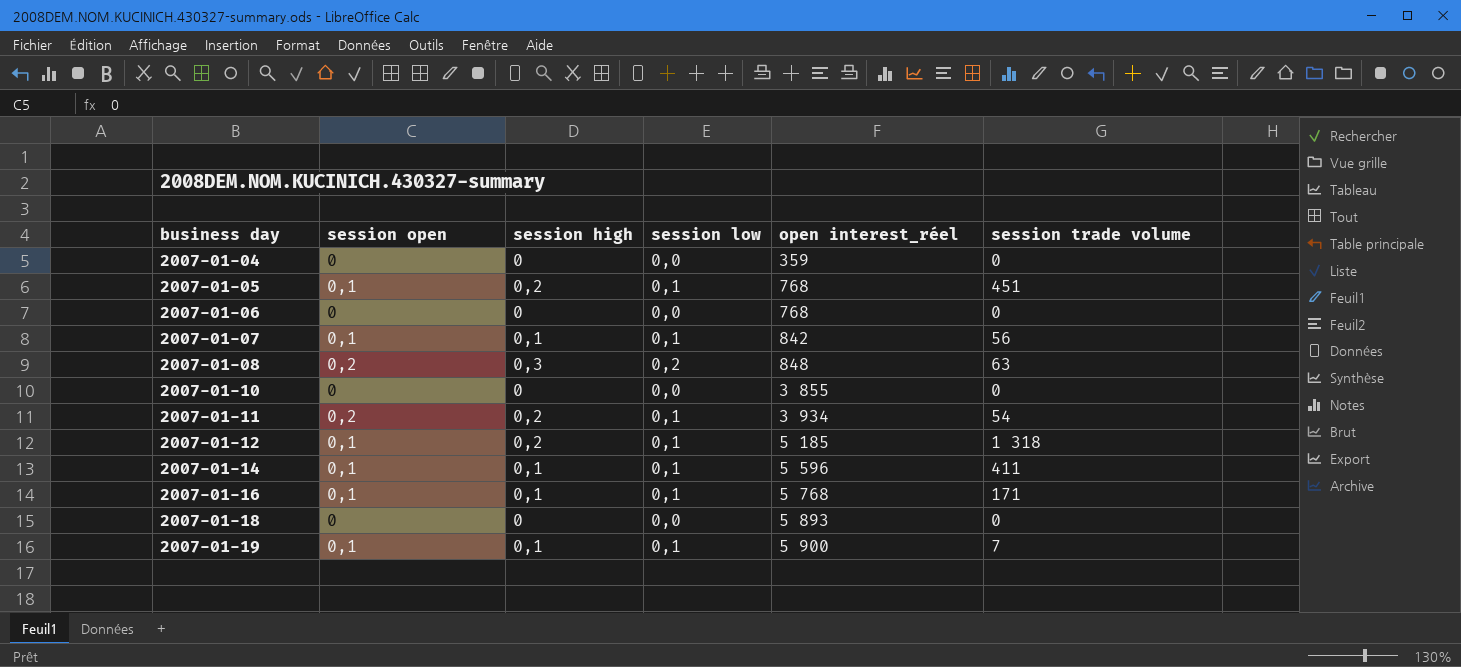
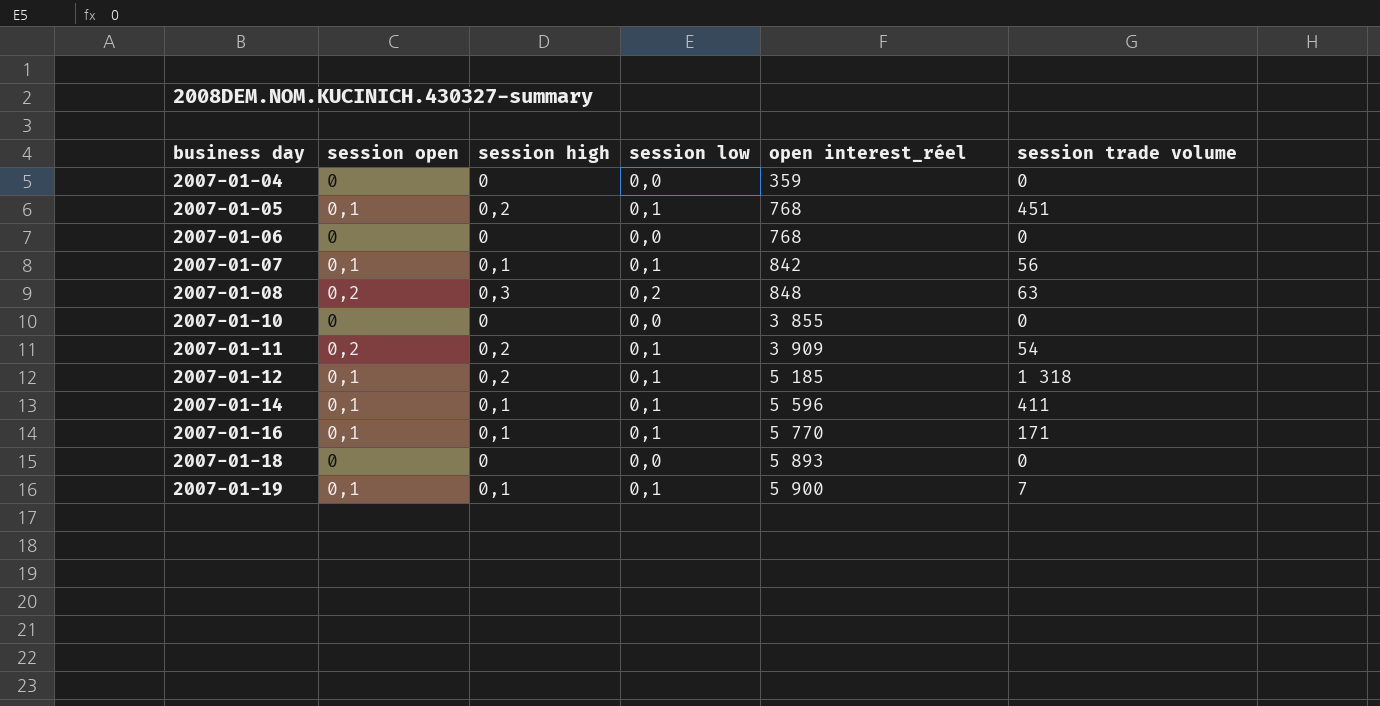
2007-01-11 | open interest_réel: 3 934 -> 3 909
2007-01-16 | open interest_réel: 5 768 -> 5 770

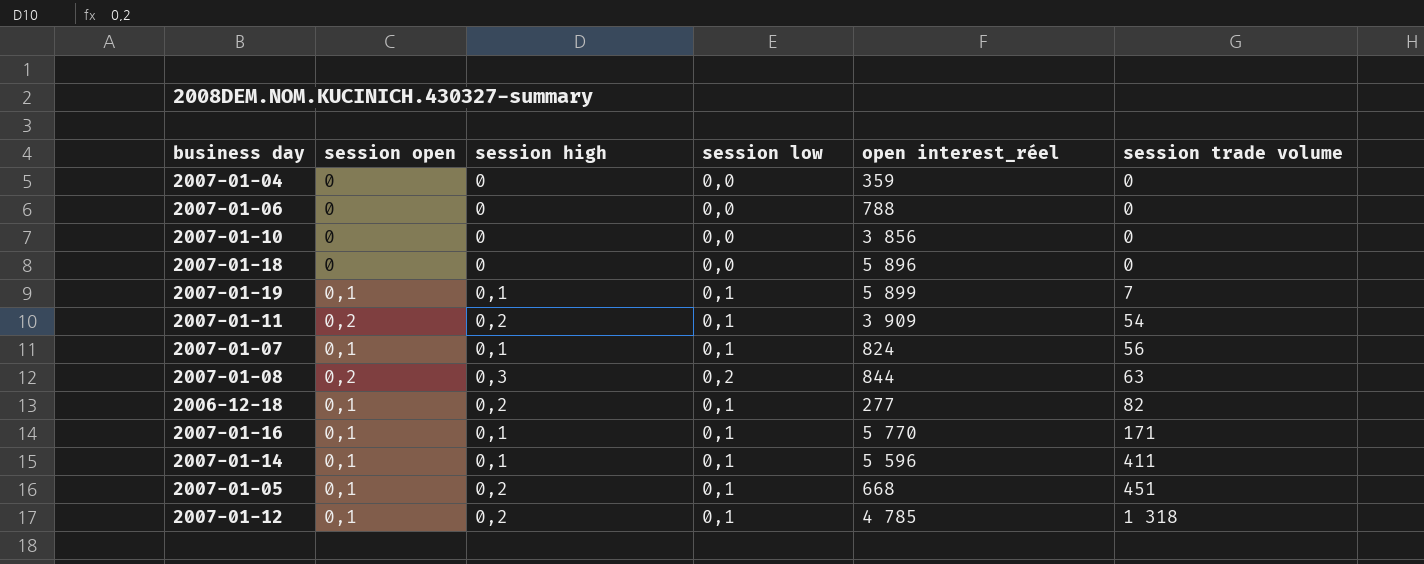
row order: business day ascending -> session trade volume ascending
2007-01-06 | open interest_réel: 768 -> 788
2007-01-10 | open interest_réel: 3 855 -> 3 856
2007-01-18 | open interest_réel: 5 893 -> 5 896
2007-01-19 | open interest_réel: 5 900 -> 5 899
2007-01-07 | open interest_réel: 842 -> 824
2007-01-08 | open interest_réel: 848 -> 844
row 2006-12-18: none -> 0,1 | 0,2 | 0,1 | 277 | 82
2007-01-05 | open interest_réel: 768 -> 668
2007-01-12 | open interest_réel: 5 185 -> 4 785

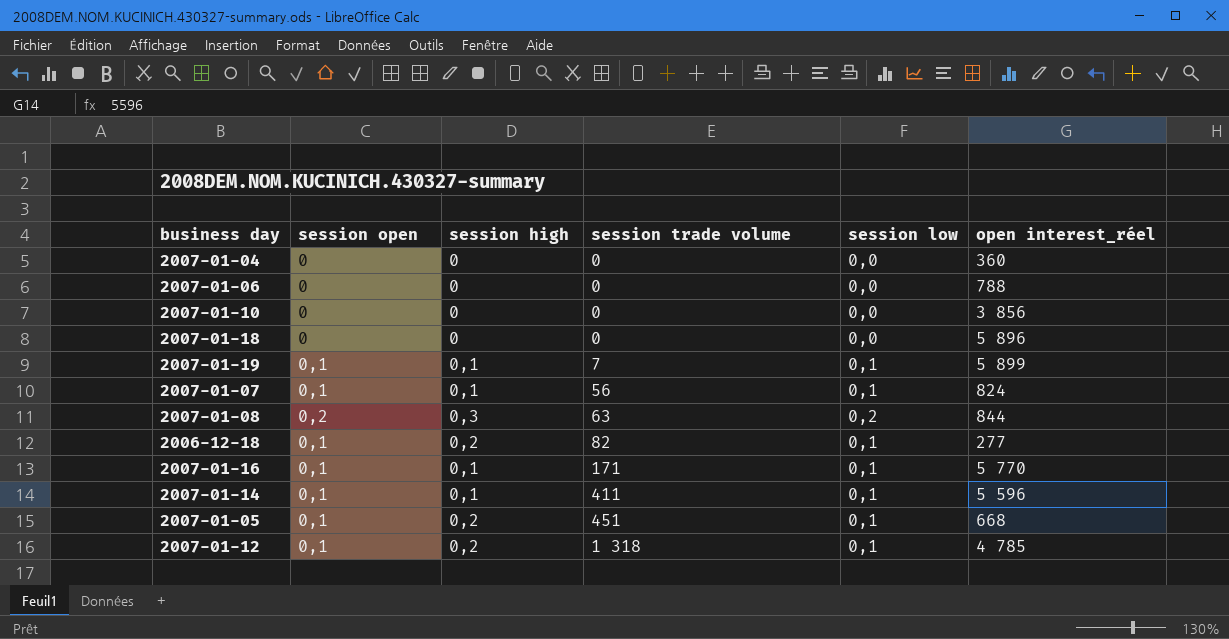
column session trade volume | position: 6 -> 4
row 2007-01-11: 0,2 | 0,2 | 0,1 | 3 909 | 54 -> none
2007-01-04 | open interest_réel: 359 -> 360

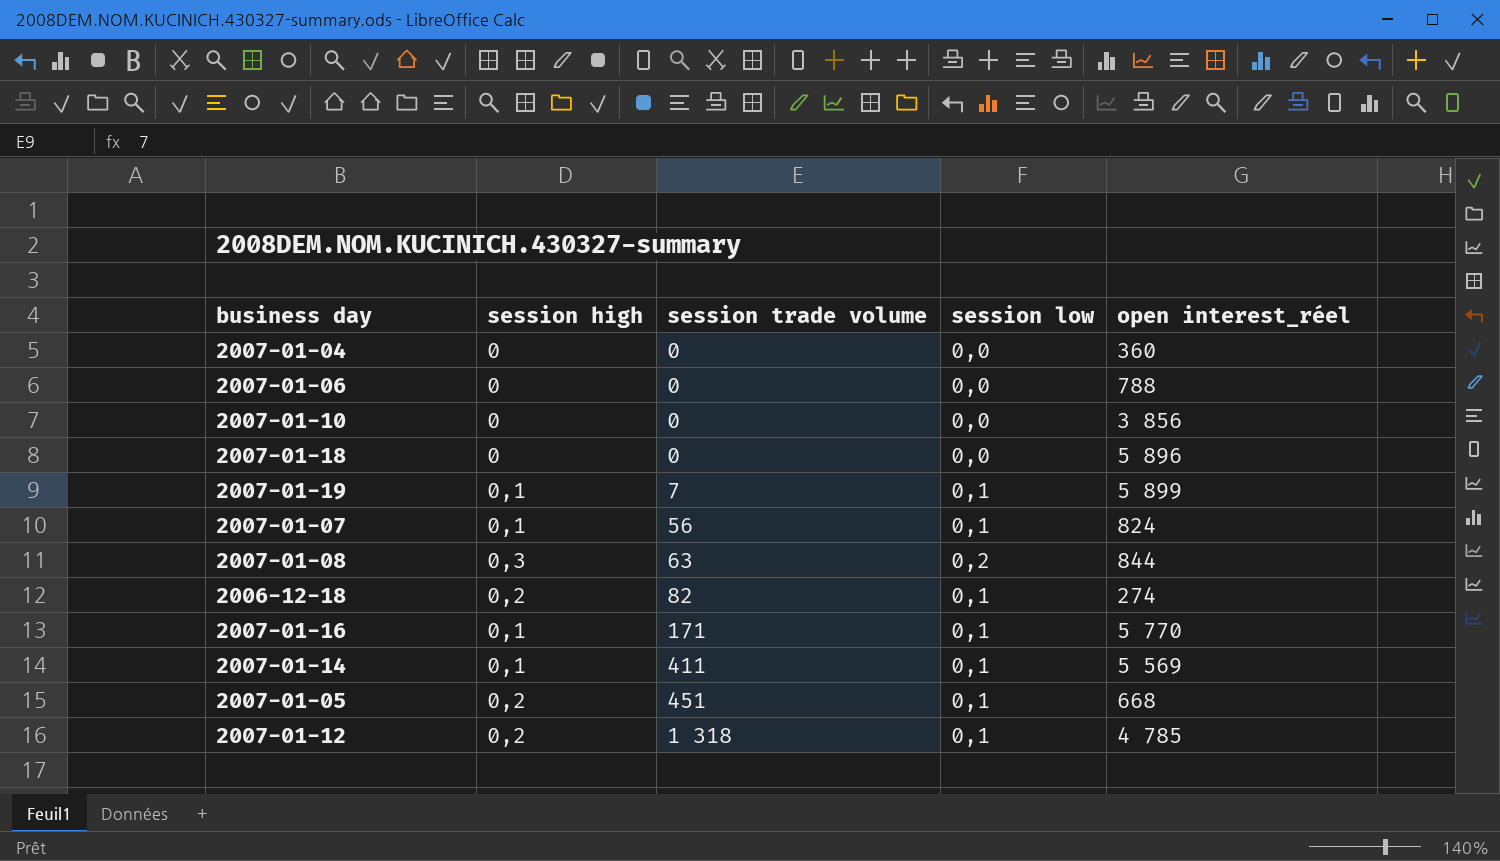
column session open | position: 2 -> none
2006-12-18 | open interest_réel: 277 -> 274
2007-01-14 | open interest_réel: 5 596 -> 5 569

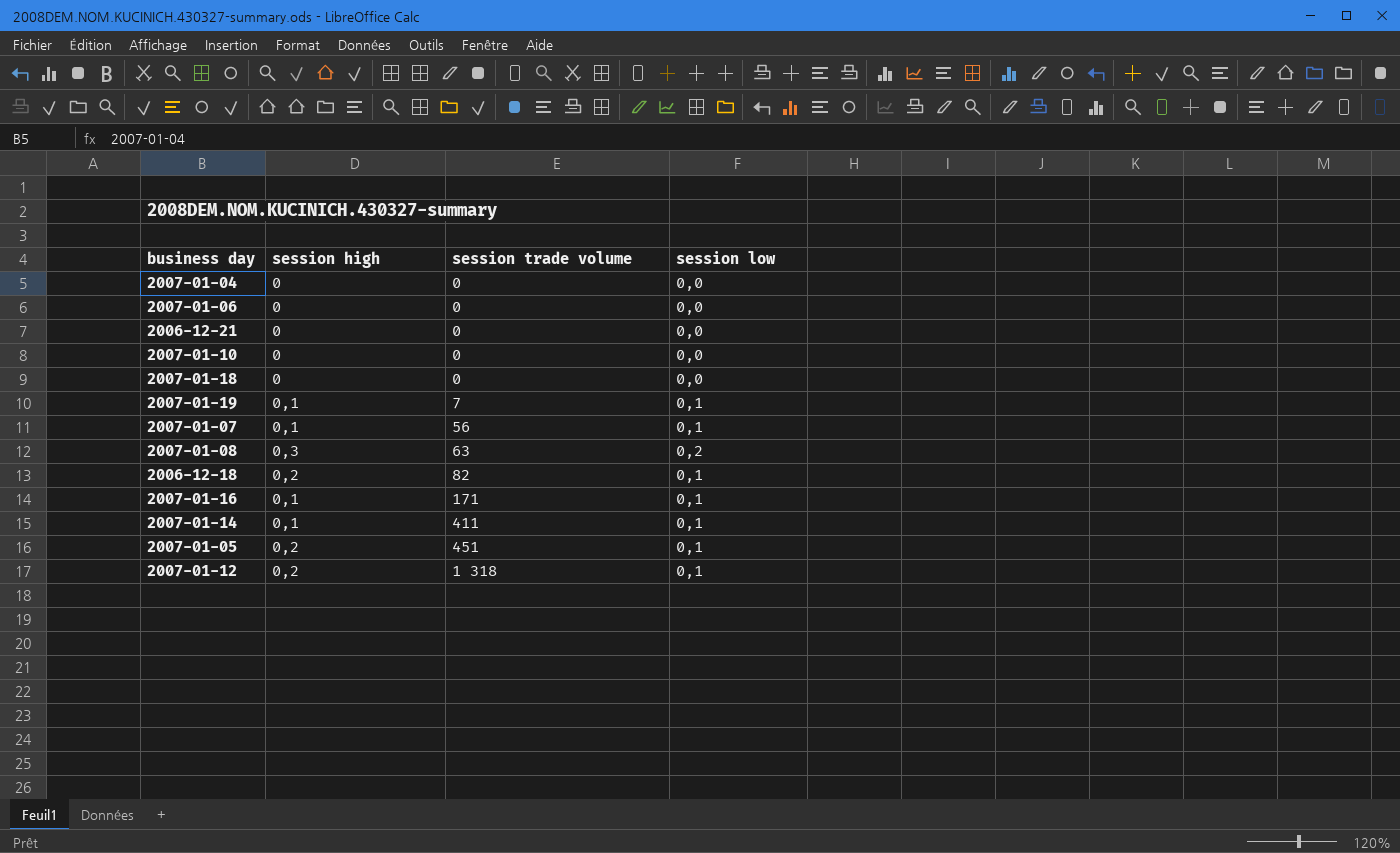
column open interest_réel | position: 5 -> none
row 2006-12-21: none -> 0 | 0 | 0,0

